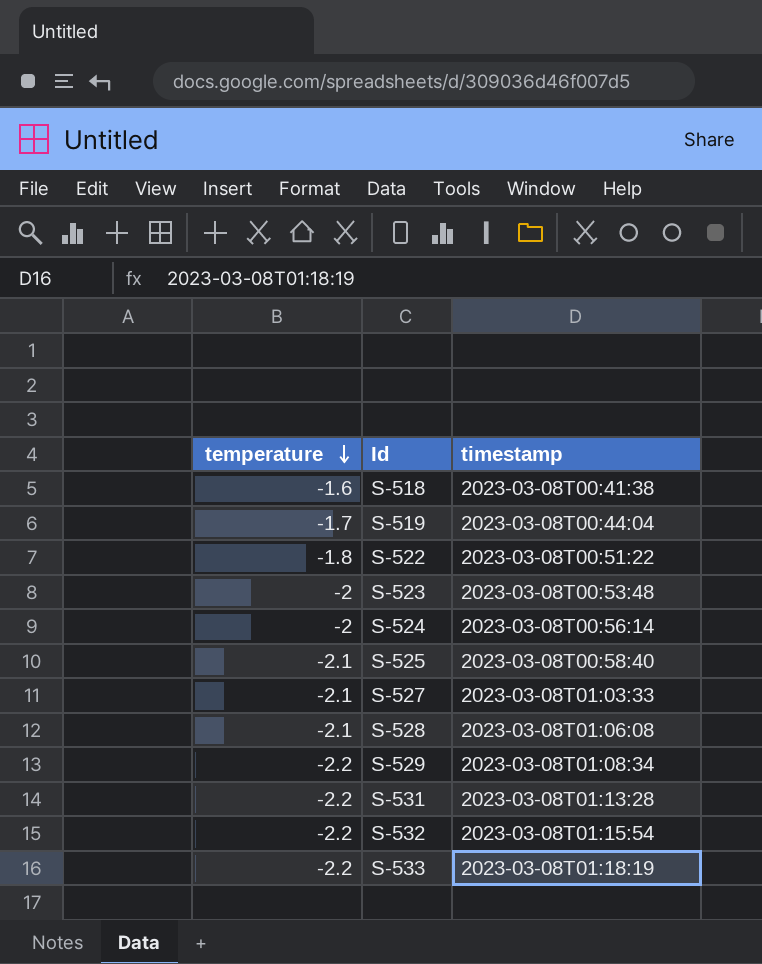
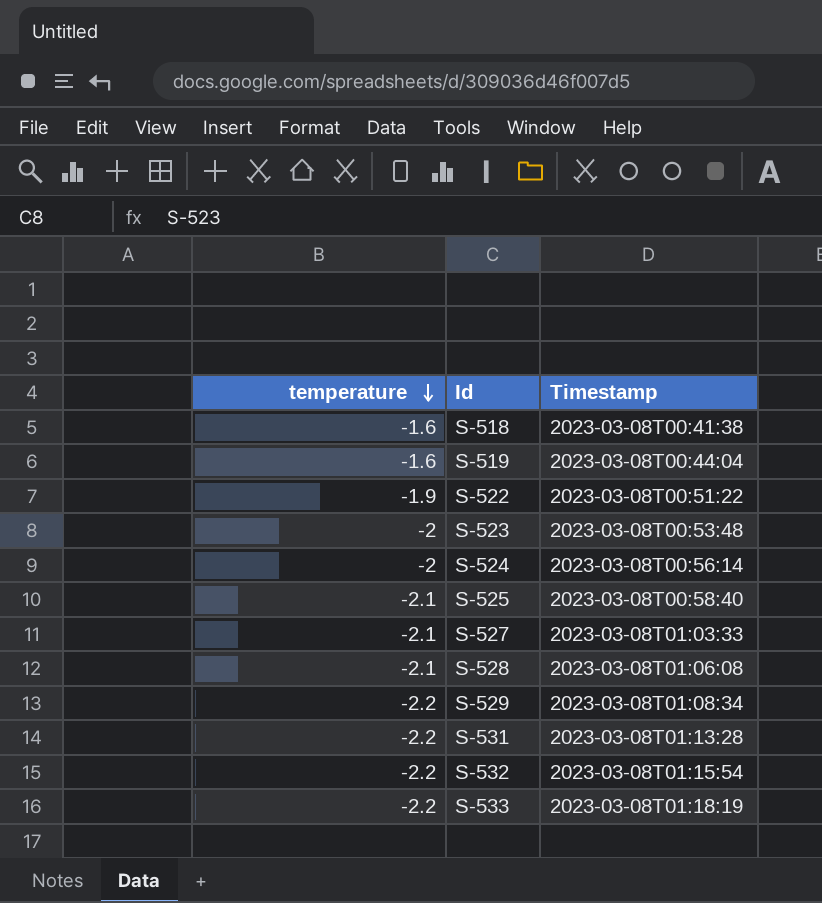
column name: timestamp -> Timestamp
S-519 | temperature: -1.7 -> -1.6
S-522 | temperature: -1.8 -> -1.9

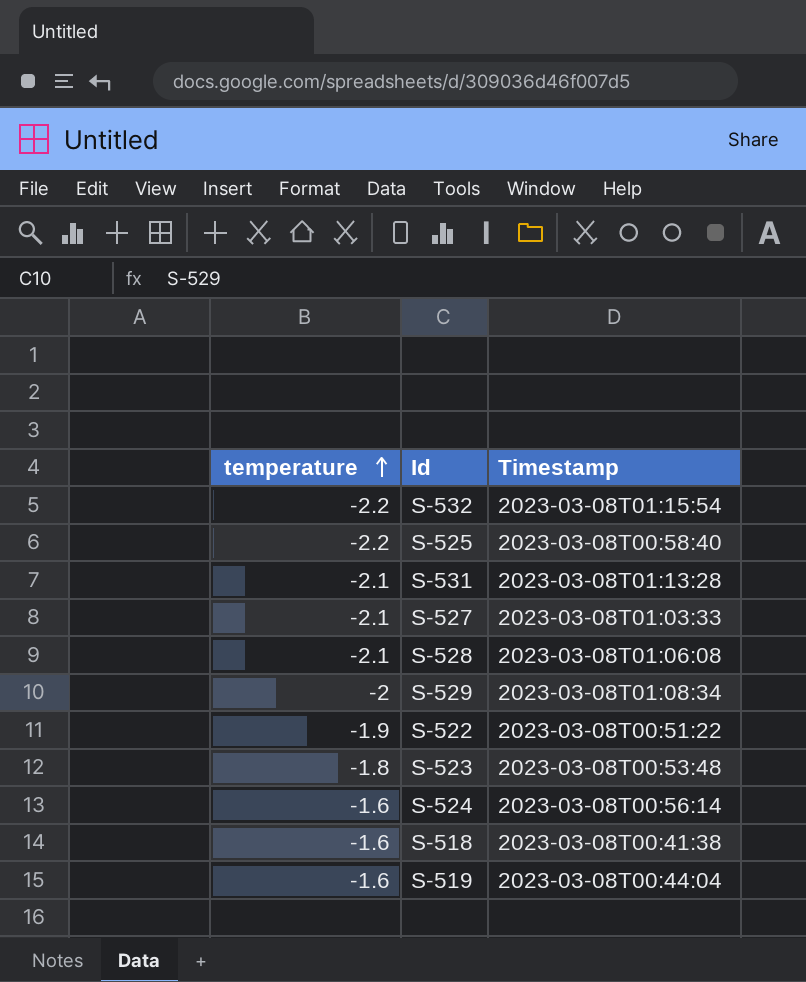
row order: temperature descending -> temperature ascending
row S-533: -2.2 | 2023-03-08T01:18:19 -> none
S-525 | temperature: -2.1 -> -2.2
S-531 | temperature: -2.2 -> -2.1
S-529 | temperature: -2.2 -> -2
S-523 | temperature: -2 -> -1.8
S-524 | temperature: -2 -> -1.6

